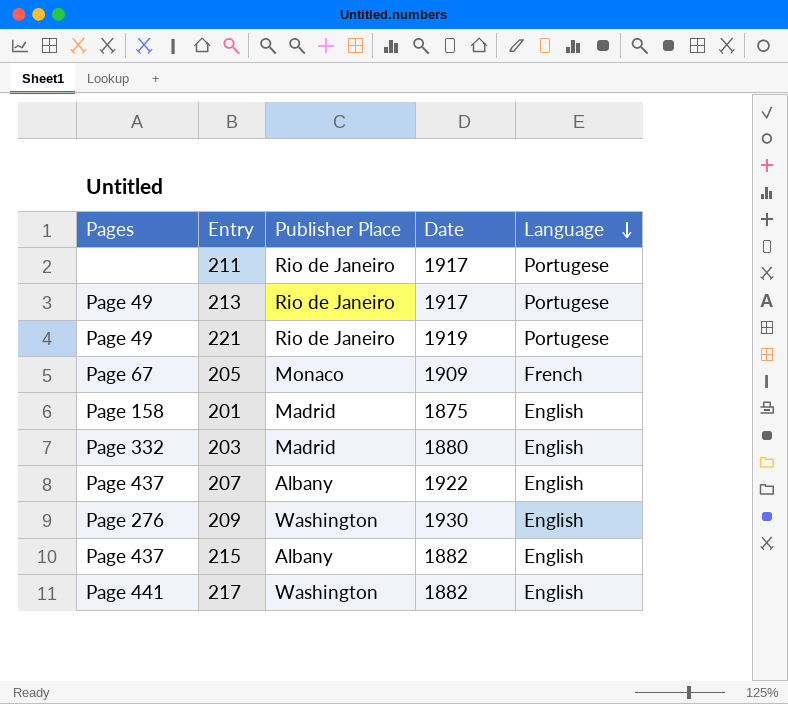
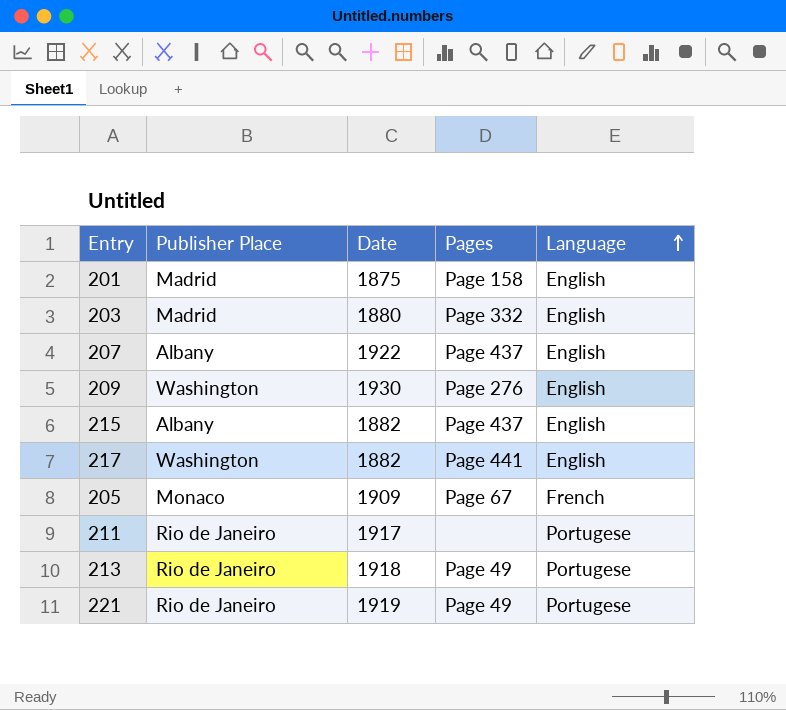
row order: Language descending -> Language ascending
column Pages | position: 1 -> 4
213 | Date: 1917 -> 1918

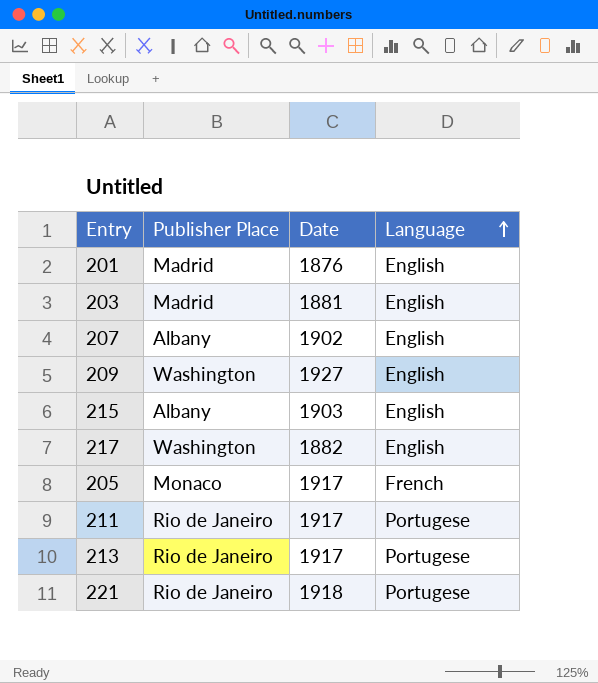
column Pages | position: 4 -> none
201 | Date: 1875 -> 1876
203 | Date: 1880 -> 1881
207 | Date: 1922 -> 1902
209 | Date: 1930 -> 1927
215 | Date: 1882 -> 1903
205 | Date: 1909 -> 1917
213 | Date: 1918 -> 1917
221 | Date: 1919 -> 1918

